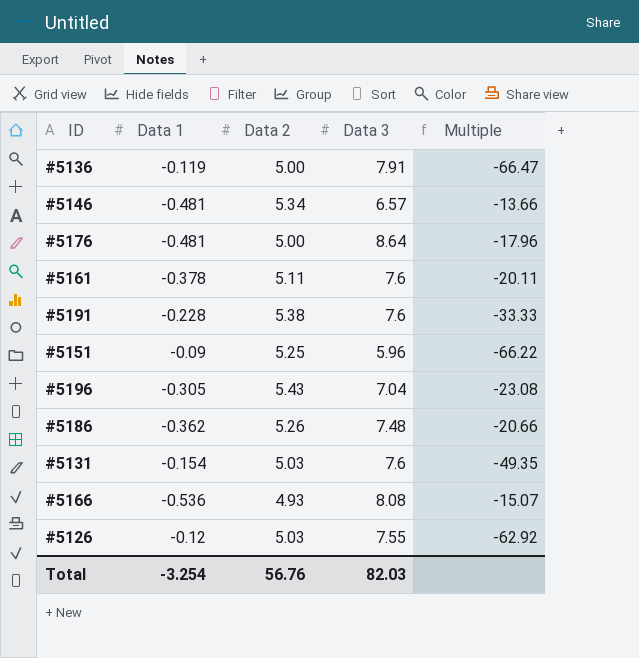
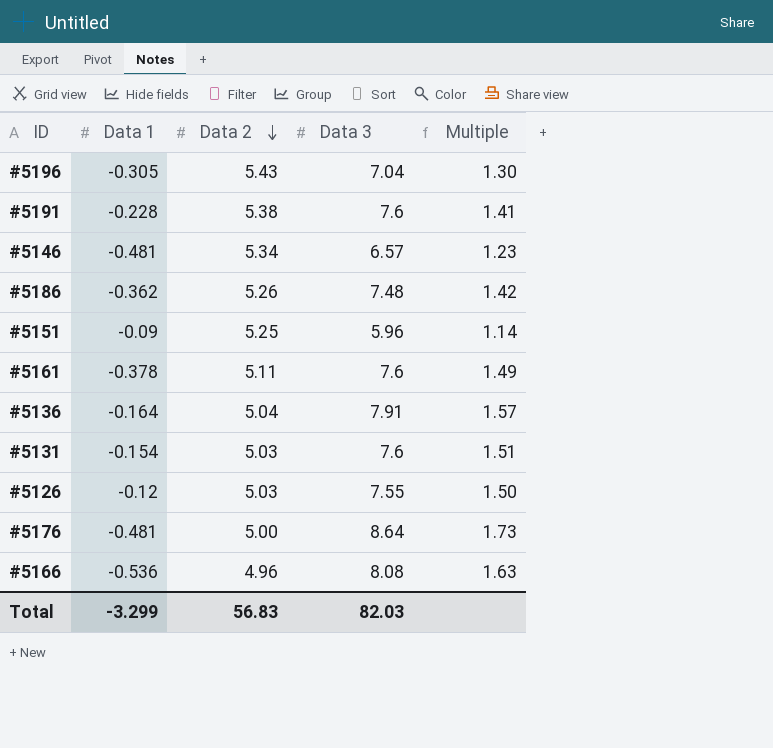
row order: none -> Data 2 descending
column Multiple | formula: [Data 3] / [Data 1] -> [Data 3] / [Data 2]
#5136 | Data 1: -0.119 -> -0.164
#5136 | Data 2: 5.00 -> 5.04
#5166 | Data 2: 4.93 -> 4.96
Total | Data 1: -3.254 -> -3.299
Total | Data 2: 56.76 -> 56.83

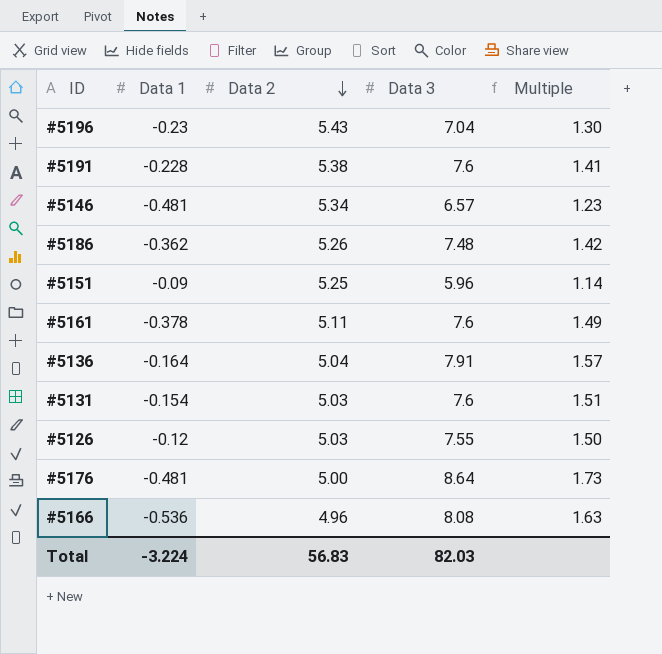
#5196 | Data 1: -0.305 -> -0.23
Total | Data 1: -3.299 -> -3.224

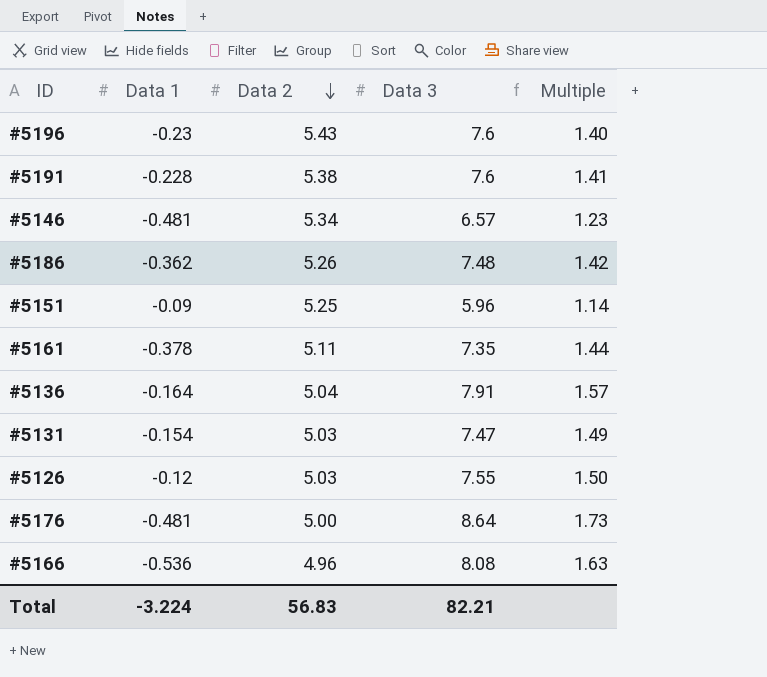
#5196 | Data 3: 7.04 -> 7.6
#5196 | Multiple: 1.30 -> 1.40
#5161 | Data 3: 7.6 -> 7.35
#5161 | Multiple: 1.49 -> 1.44
#5131 | Data 3: 7.6 -> 7.47
#5131 | Multiple: 1.51 -> 1.49
Total | Data 3: 82.03 -> 82.21

